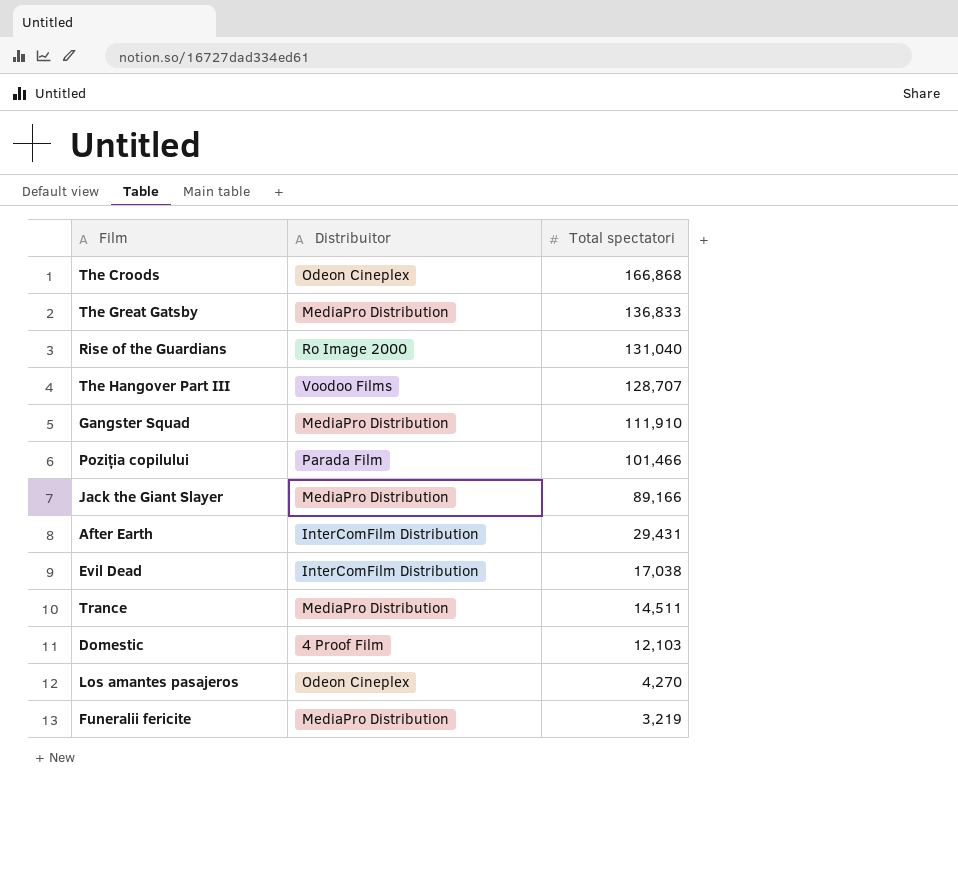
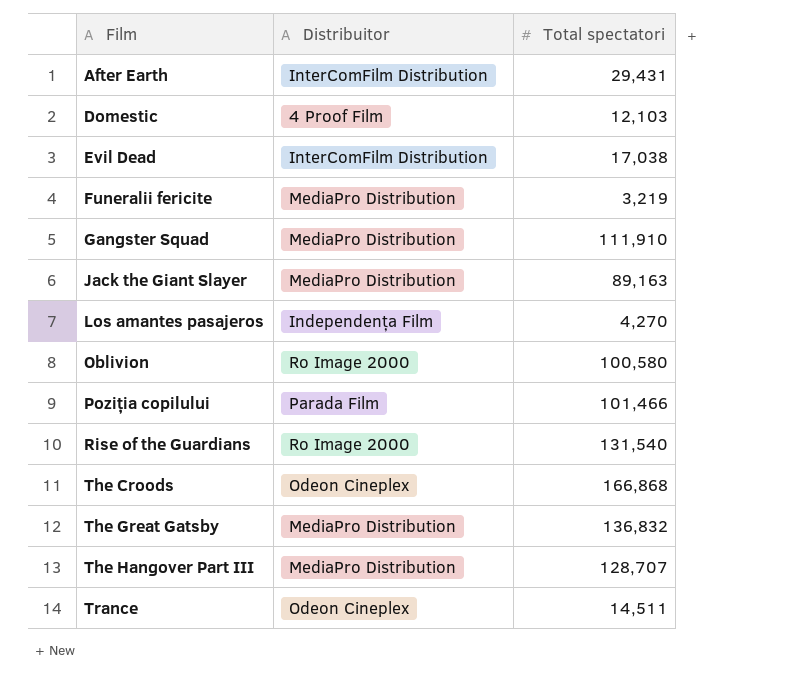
row order: Total spectatori descending -> Film ascending
Jack the Giant Slayer | Total spectatori: 89,166 -> 89,163
Los amantes pasajeros | Distribuitor: Odeon Cineplex -> Independența Film
row Oblivion: none -> Ro Image 2000 | 100,580
Rise of the Guardians | Total spectatori: 131,040 -> 131,540
The Great Gatsby | Total spectatori: 136,833 -> 136,832
The Hangover Part III | Distribuitor: Voodoo Films -> MediaPro Distribution
Trance | Distribuitor: MediaPro Distribution -> Odeon Cineplex

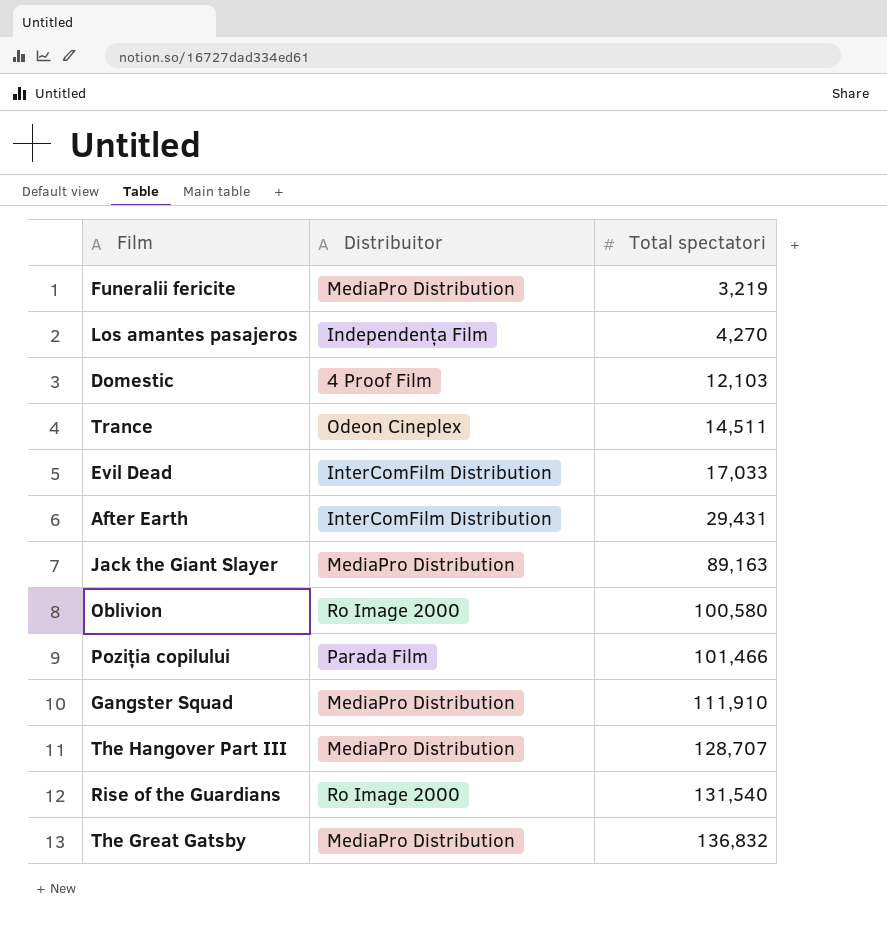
row order: Film ascending -> Total spectatori ascending
row The Croods: Odeon Cineplex | 166,868 -> none
Evil Dead | Total spectatori: 17,038 -> 17,033

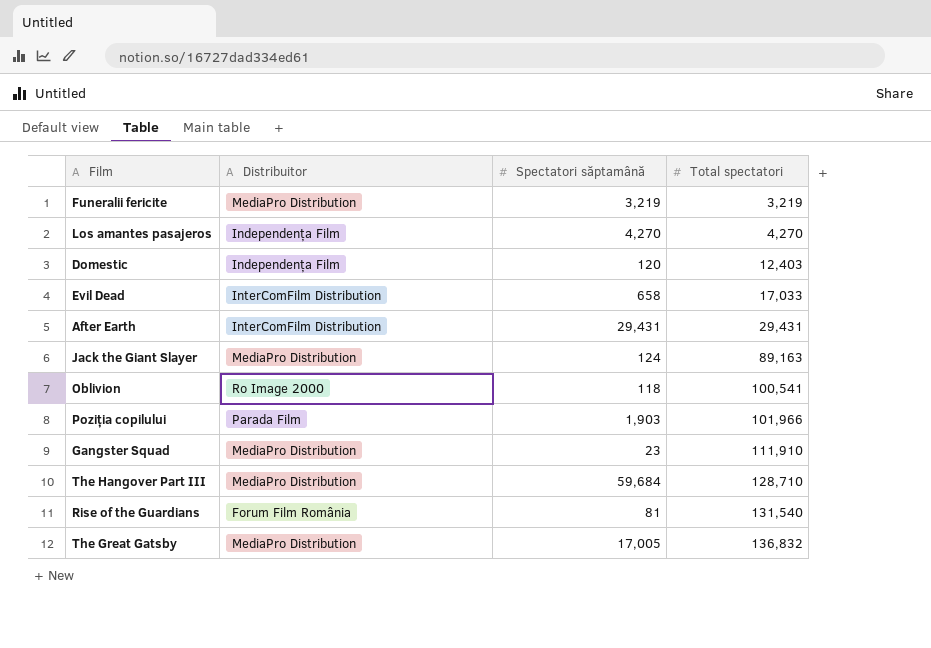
column Spectatori săptamână | position: none -> 3
row Trance: Odeon Cineplex | 14,511 -> none
Domestic | Distribuitor: 4 Proof Film -> Independența Film
Domestic | Total spectatori: 12,103 -> 12,403
Oblivion | Total spectatori: 100,580 -> 100,541
Poziția copilului | Total spectatori: 101,466 -> 101,966
The Hangover Part III | Total spectatori: 128,707 -> 128,710
Rise of the Guardians | Distribuitor: Ro Image 2000 -> Forum Film România

